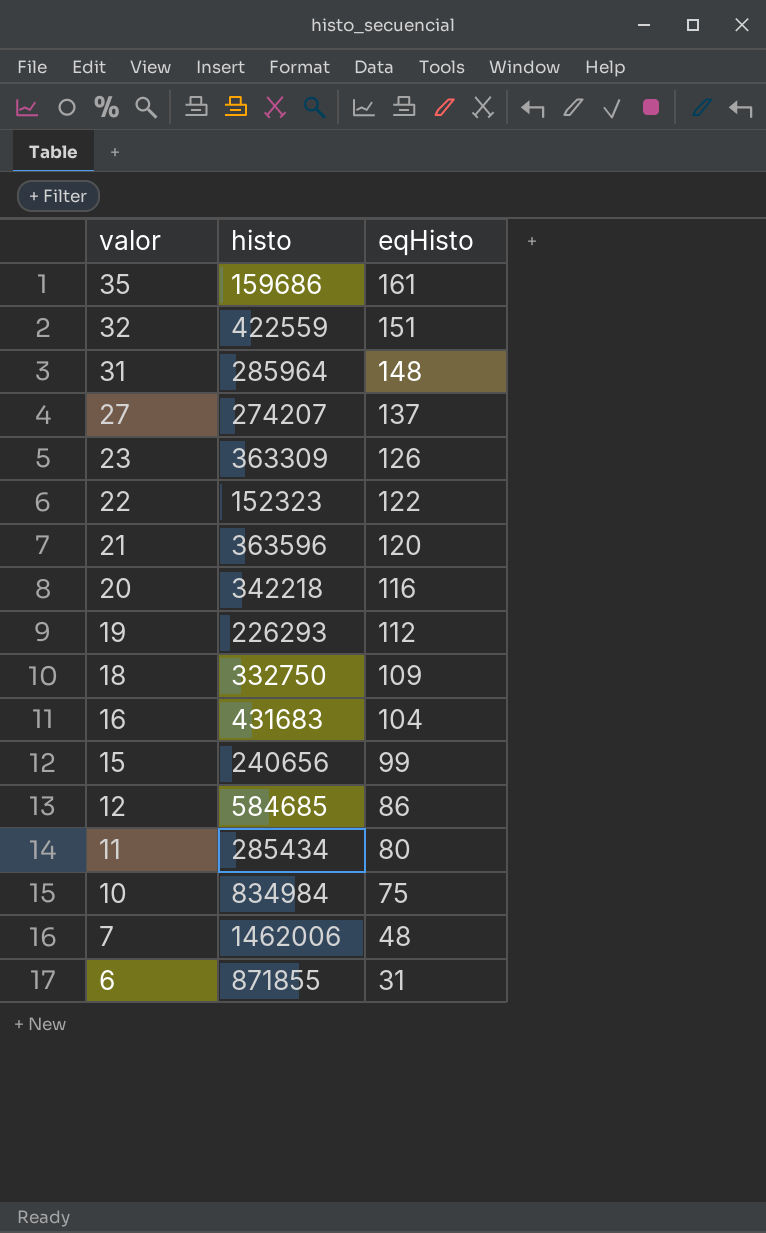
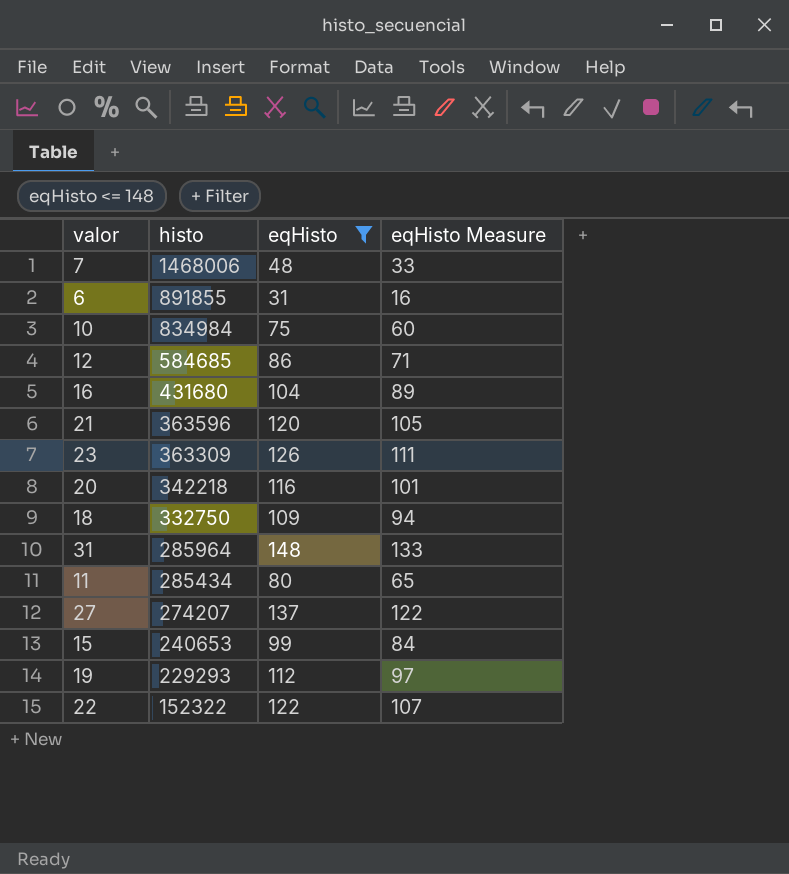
filter: none -> eqHisto <= 148
row order: valor descending -> histo descending
column eqHisto Measure | formula: none -> [eqHisto] - 15
7 | histo: 1462006 -> 1468006
6 | histo: 871855 -> 891855
16 | histo: 431683 -> 431680
15 | histo: 240656 -> 240653
19 | histo: 226293 -> 229293
22 | histo: 152323 -> 152322

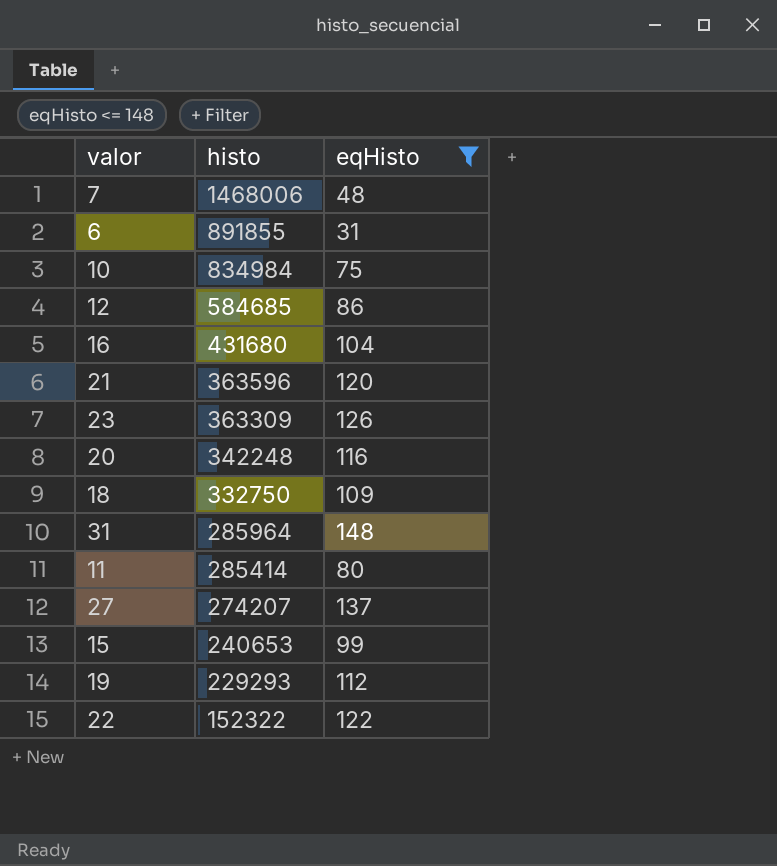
column eqHisto Measure | formula: [eqHisto] - 15 -> none
20 | histo: 342218 -> 342248
11 | histo: 285434 -> 285414

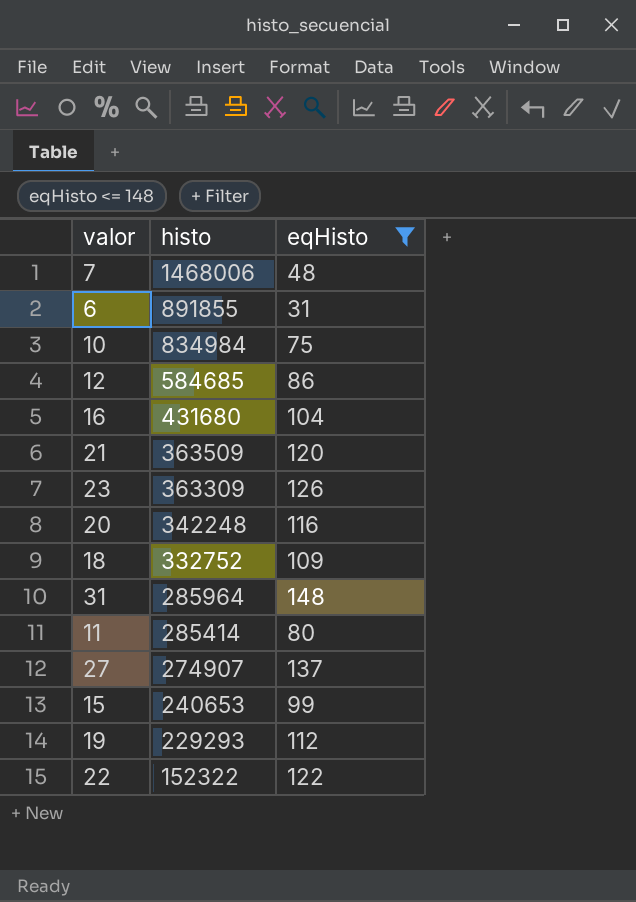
21 | histo: 363596 -> 363509
18 | histo: 332750 -> 332752
27 | histo: 274207 -> 274907

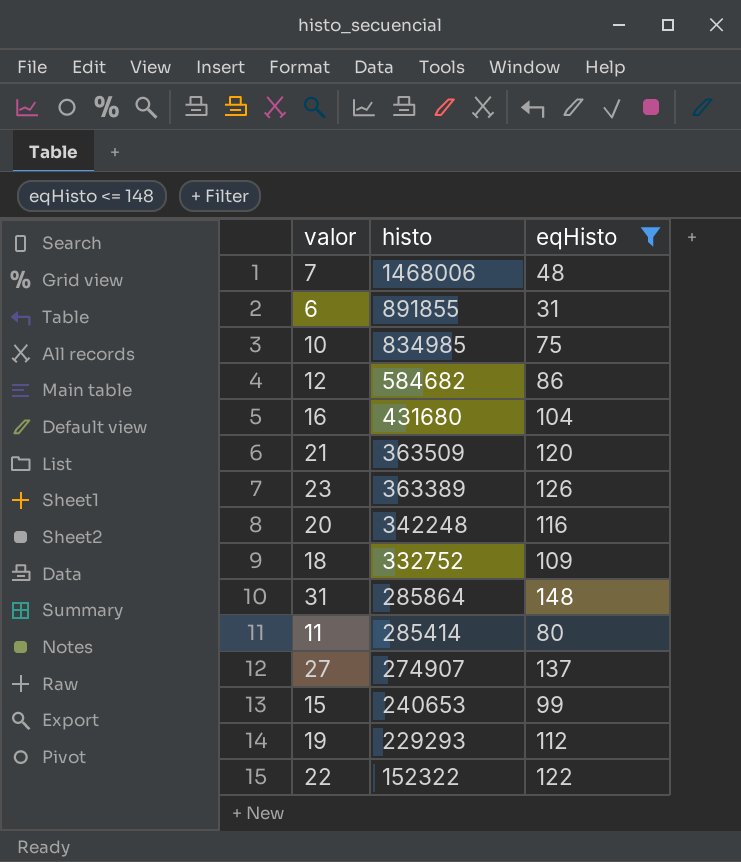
10 | histo: 834984 -> 834985
12 | histo: 584685 -> 584682
23 | histo: 363309 -> 363389
31 | histo: 285964 -> 285864

